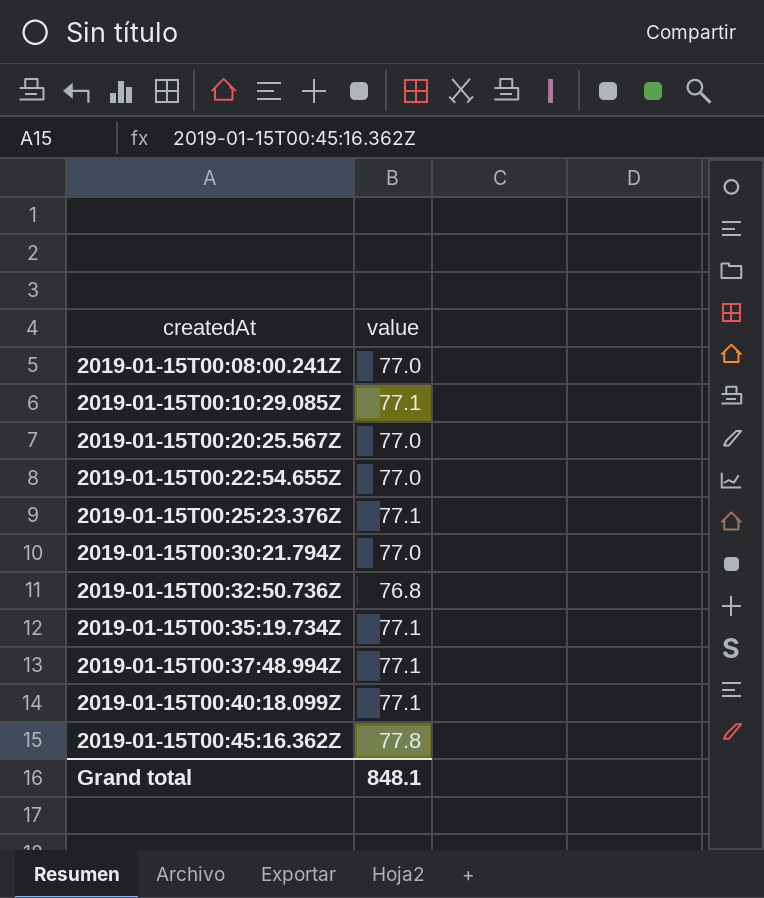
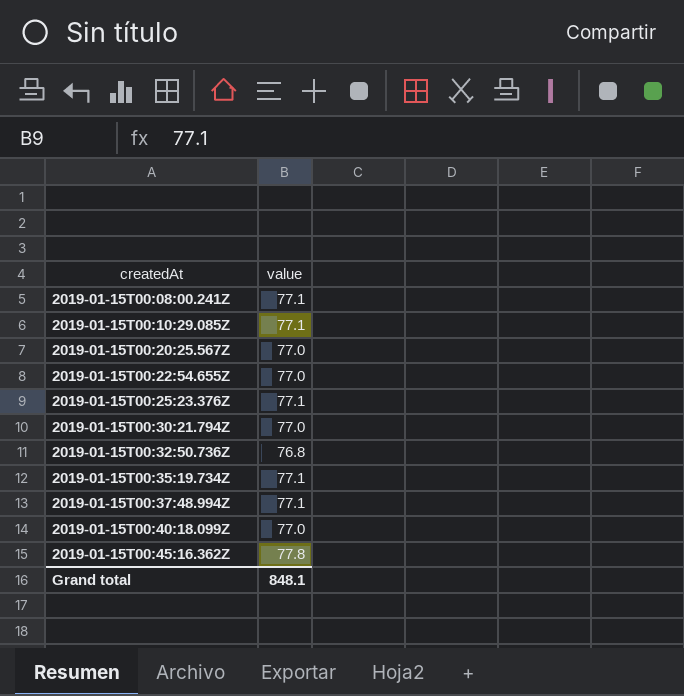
2019-01-15T00:08:00.241Z | value: 77.0 -> 77.1
2019-01-15T00:40:18.099Z | value: 77.1 -> 77.0

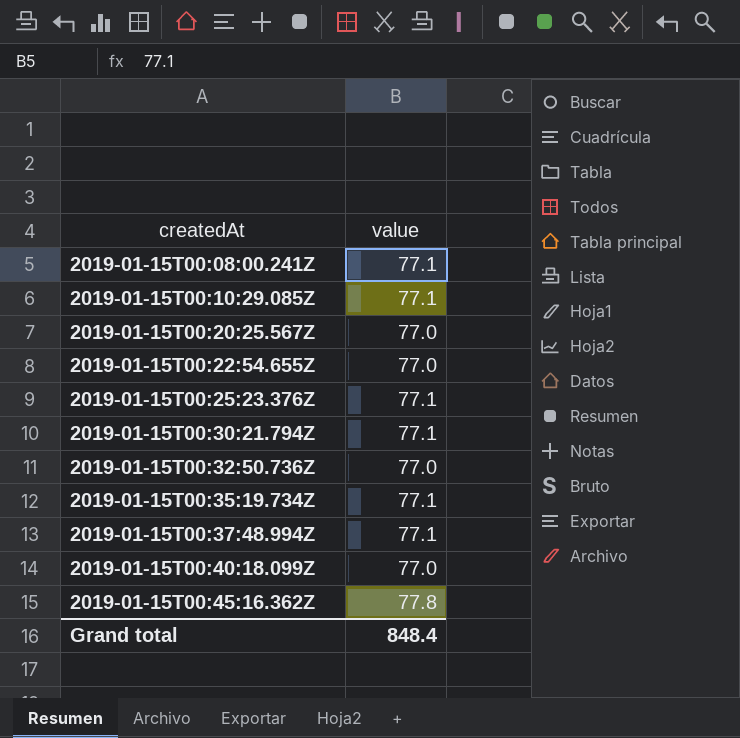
2019-01-15T00:30:21.794Z | value: 77.0 -> 77.1
2019-01-15T00:32:50.736Z | value: 76.8 -> 77.0
Grand total | value: 848.1 -> 848.4

